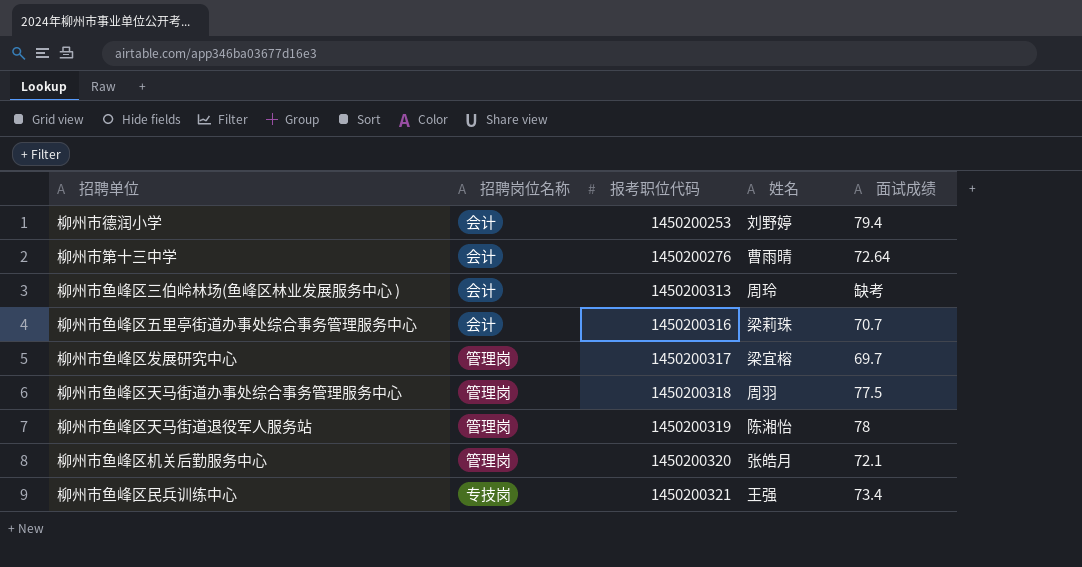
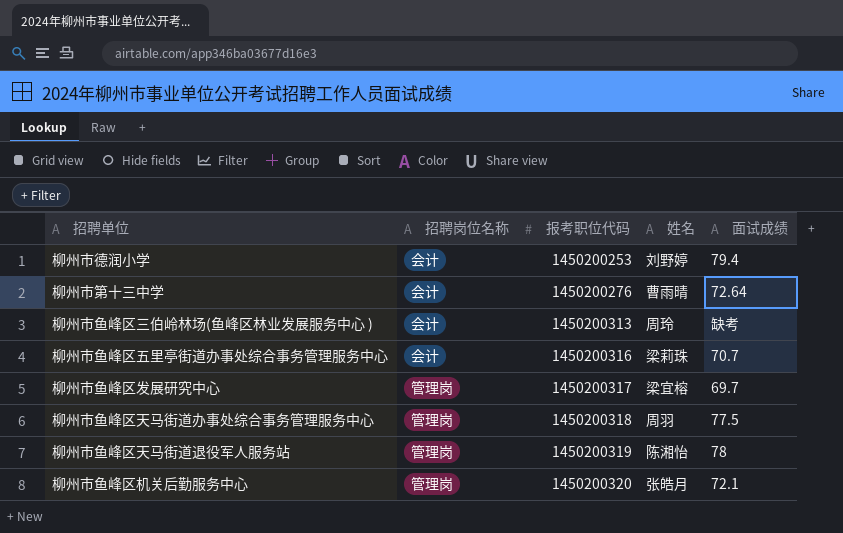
row 柳州市鱼峰区民兵训练中心: 专技岗 | 1450200321 | 王强 | 73.4 -> none

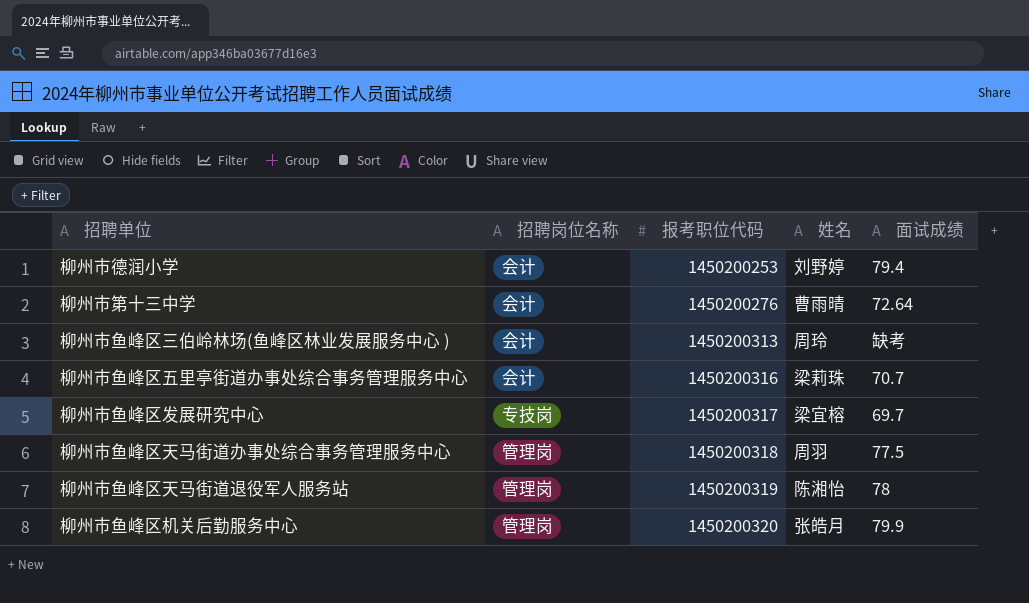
柳州市鱼峰区发展研究中心 | 招聘岗位名称: 管理岗 -> 专技岗
柳州市鱼峰区机关后勤服务中心 | 面试成绩: 72.1 -> 79.9

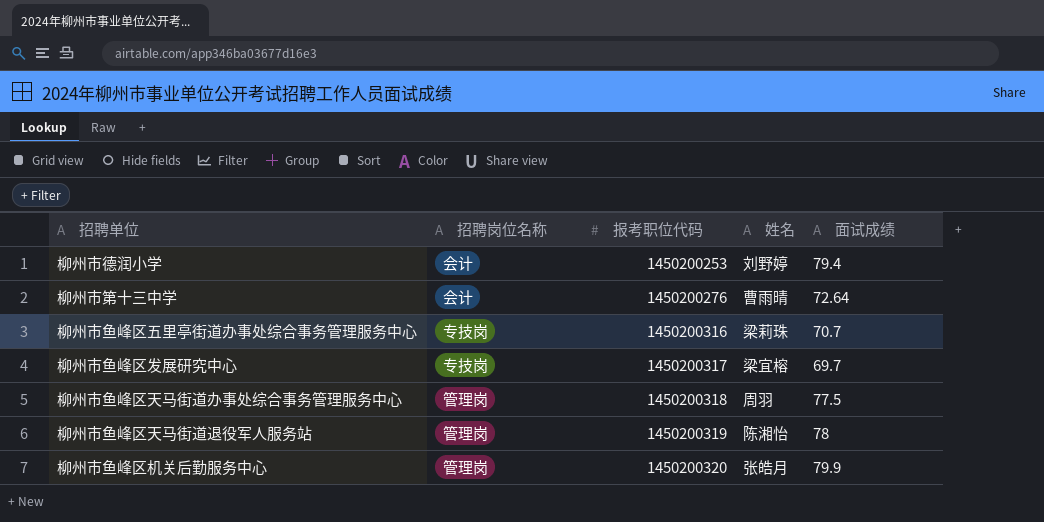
row 柳州市鱼峰区三伯岭林场(鱼峰区林业发展服务中心 ): 会计 | 1450200313 | 周玲 | 缺考 -> none
柳州市鱼峰区五里亭街道办事处综合事务管理服务中心 | 招聘岗位名称: 会计 -> 专技岗

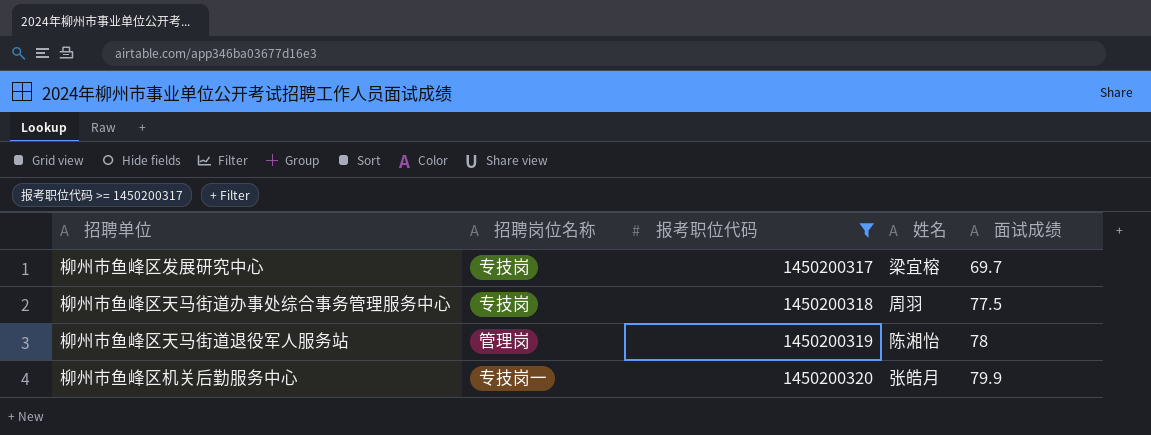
filter: none -> 报考职位代码 >= 1450200317
柳州市鱼峰区天马街道办事处综合事务管理服务中心 | 招聘岗位名称: 管理岗 -> 专技岗
柳州市鱼峰区机关后勤服务中心 | 招聘岗位名称: 管理岗 -> 专技岗一

